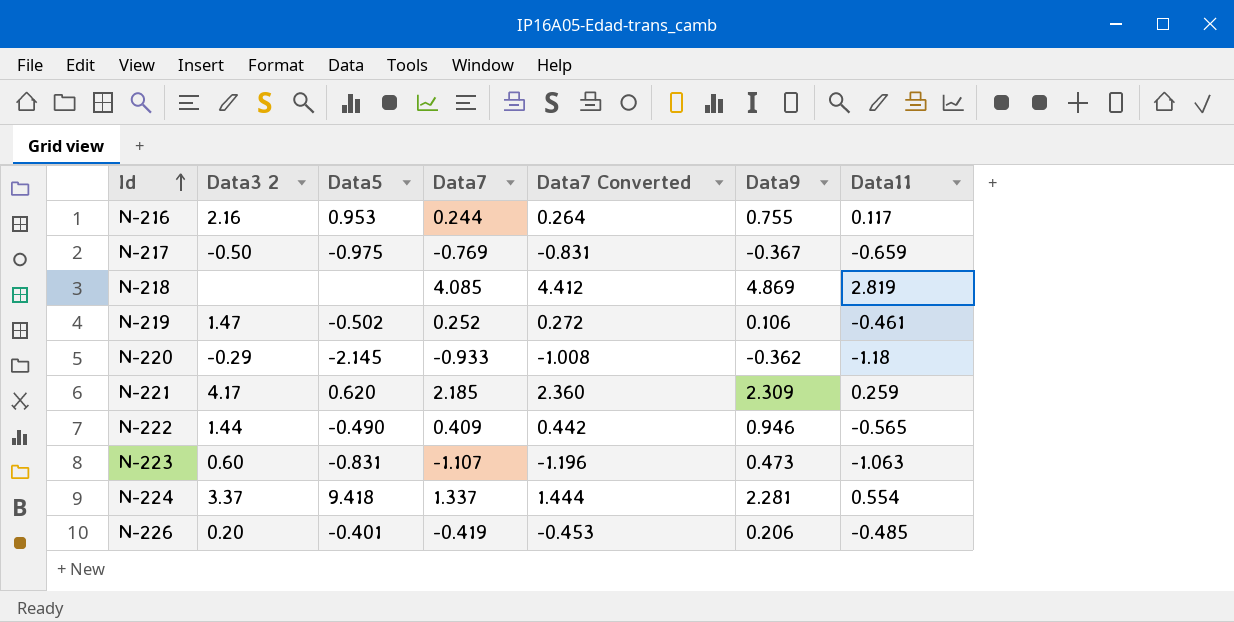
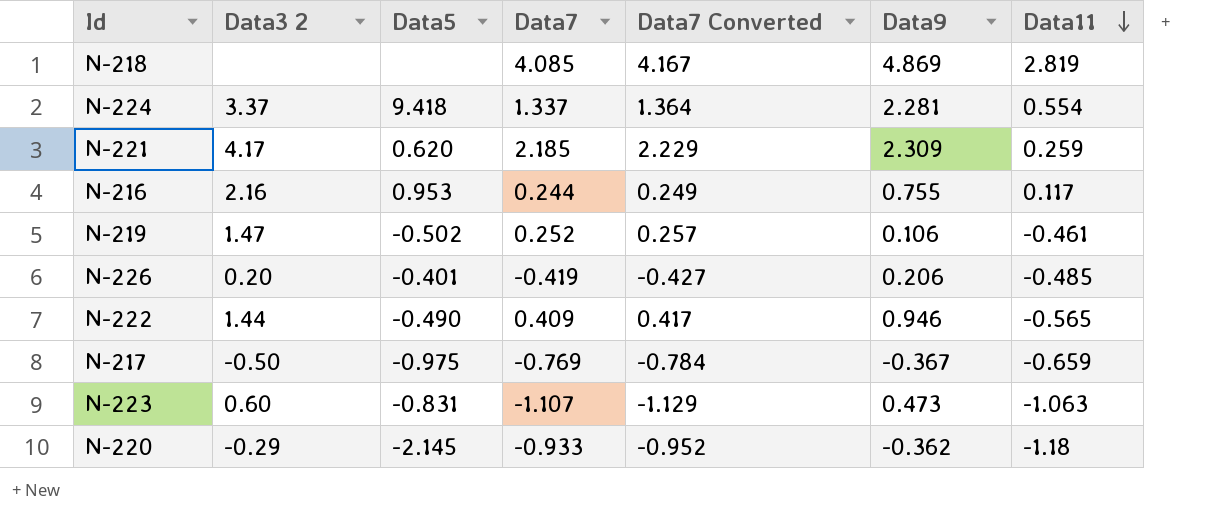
row order: Id ascending -> Data11 descending
column Data7 Converted | formula: [Data7] * 1.08 -> [Data7] * 1.02

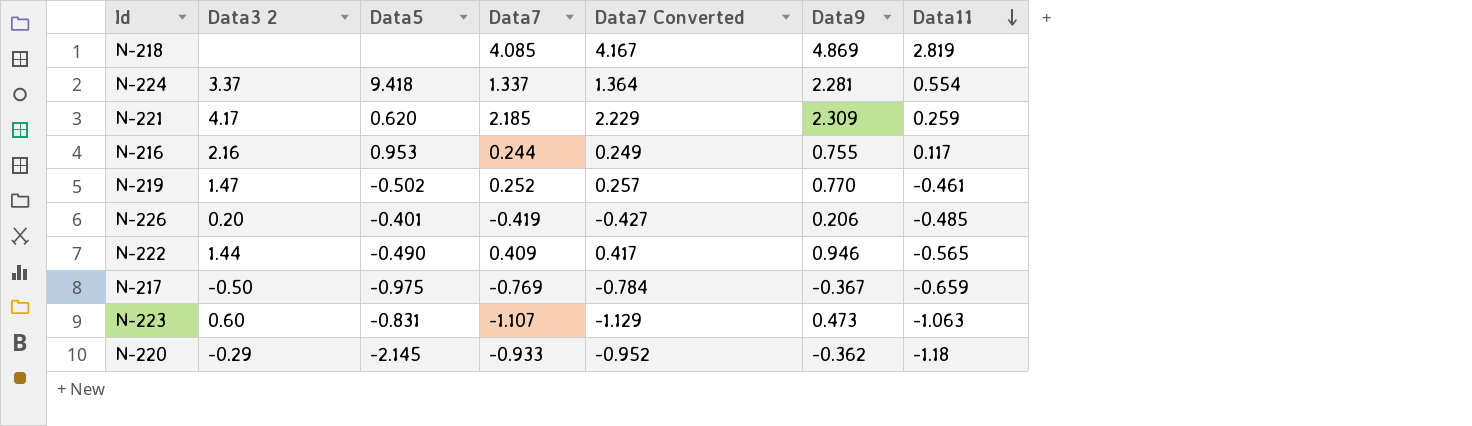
N-219 | Data9: 0.106 -> 0.770

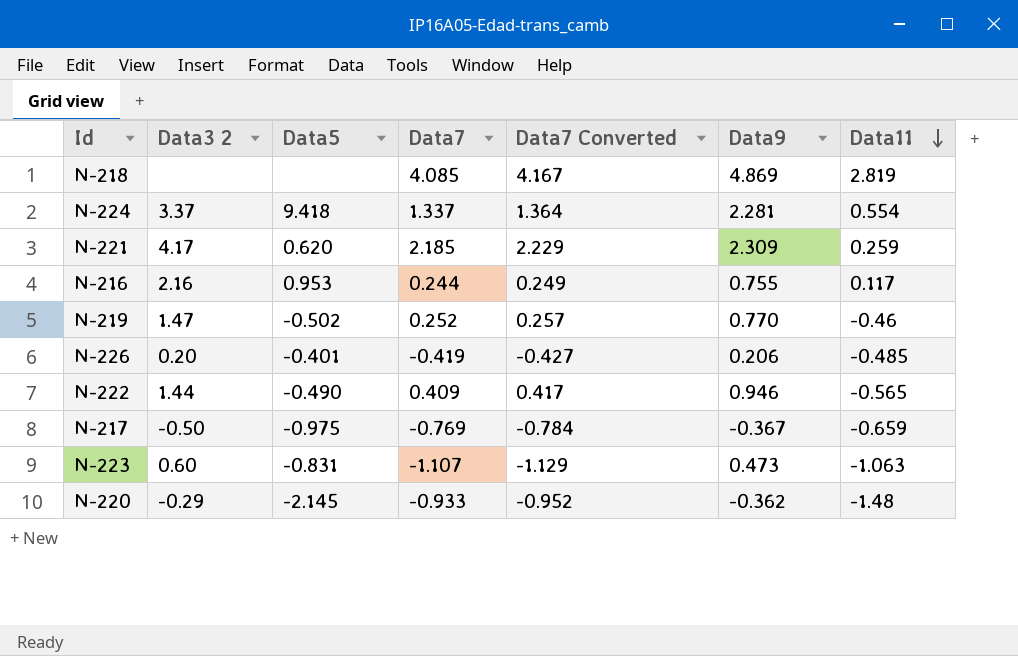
N-219 | Data11: -0.461 -> -0.46
N-220 | Data11: -1.18 -> -1.48

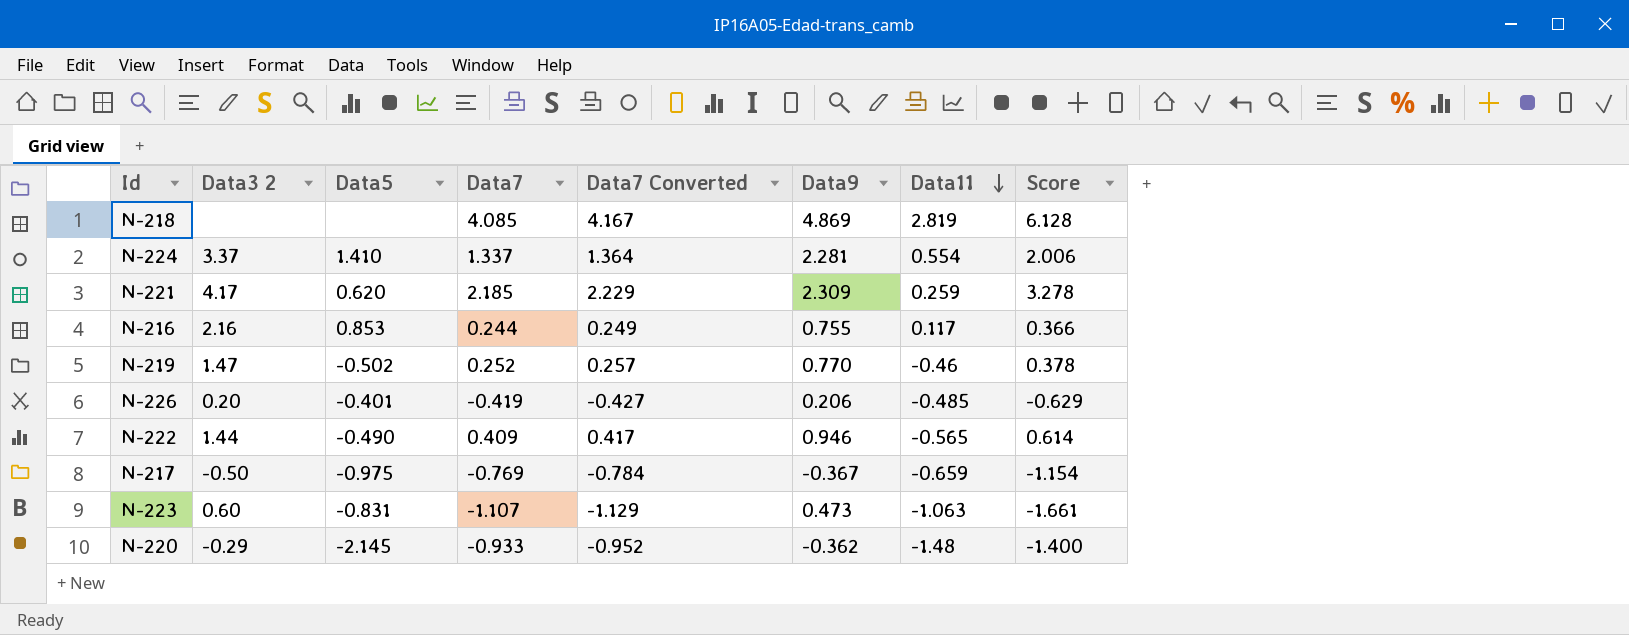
column Score | formula: none -> [Data7] * 1.5
N-224 | Data5: 9.418 -> 1.410
N-216 | Data5: 0.953 -> 0.853

